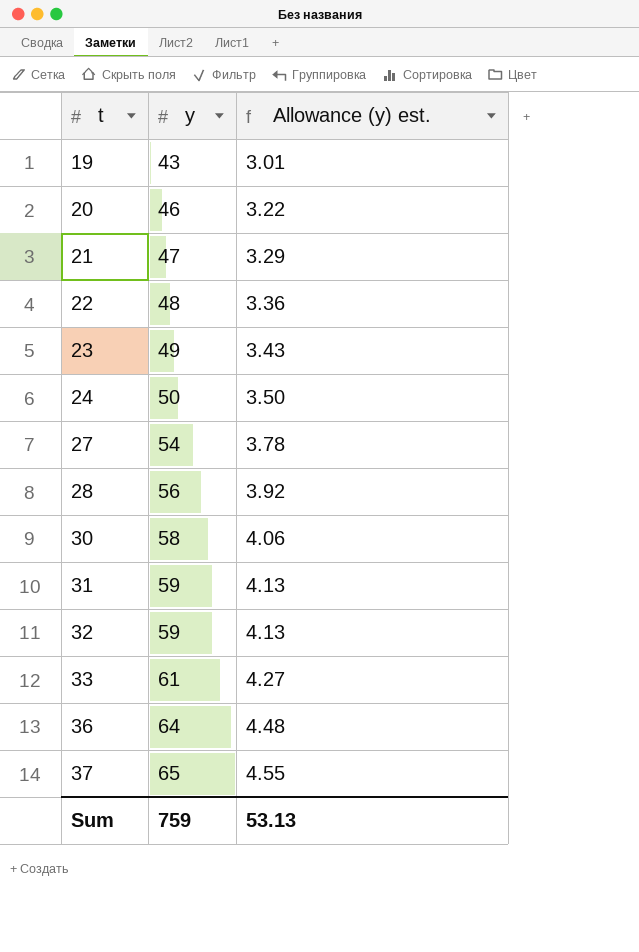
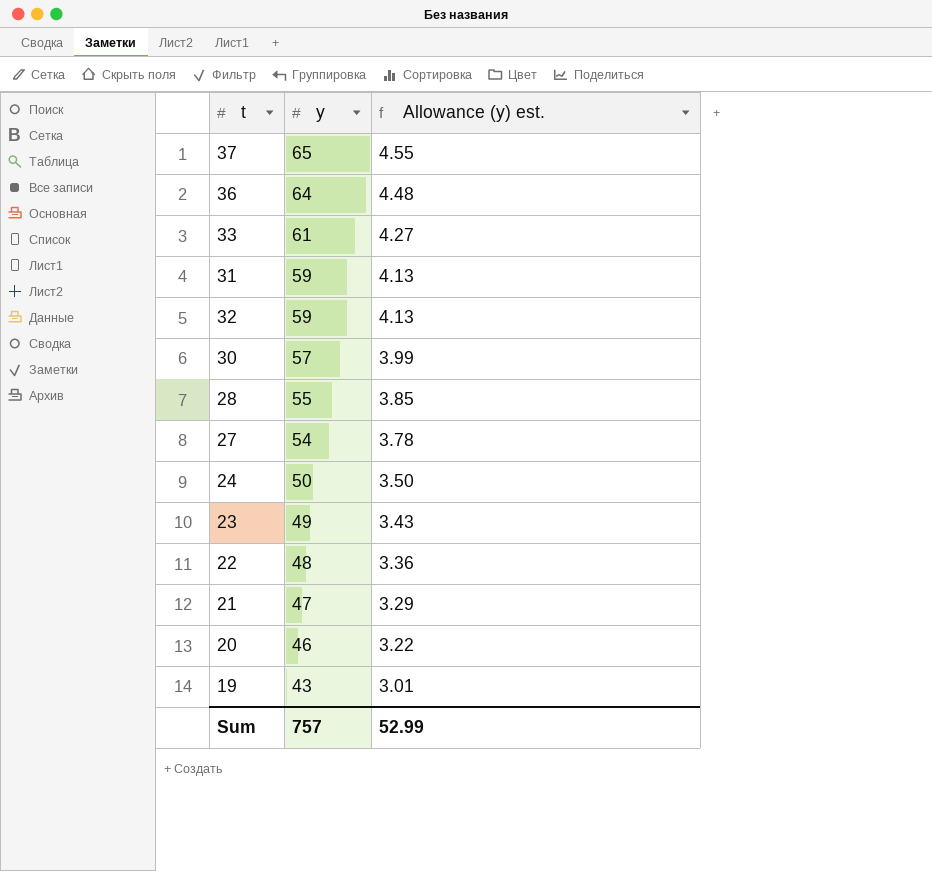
row order: t ascending -> y descending
30 | y: 58 -> 57
30 | Allowance (y) est.: 4.06 -> 3.99
28 | y: 56 -> 55
28 | Allowance (y) est.: 3.92 -> 3.85
Sum | y: 759 -> 757
Sum | Allowance (y) est.: 53.13 -> 52.99

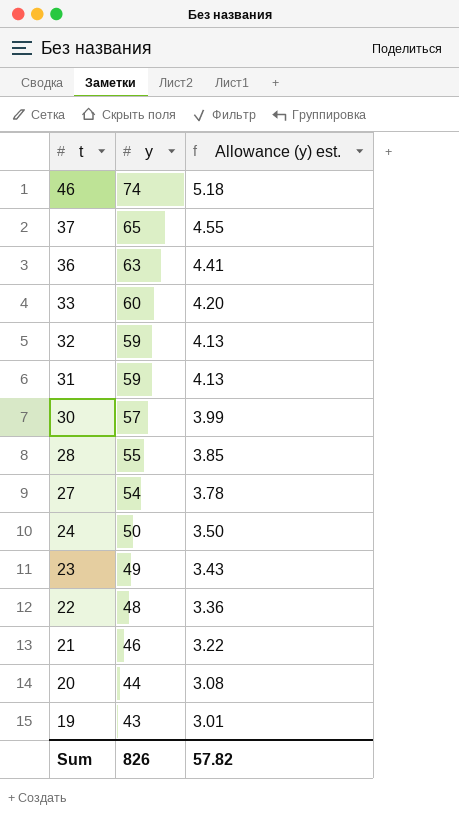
row order: y descending -> t descending
row 46: none -> 74 | 5.18
36 | y: 64 -> 63
36 | Allowance (y) est.: 4.48 -> 4.41
33 | y: 61 -> 60
33 | Allowance (y) est.: 4.27 -> 4.20
21 | y: 47 -> 46
21 | Allowance (y) est.: 3.29 -> 3.22
20 | y: 46 -> 44
20 | Allowance (y) est.: 3.22 -> 3.08
Sum | y: 757 -> 826
Sum | Allowance (y) est.: 52.99 -> 57.82

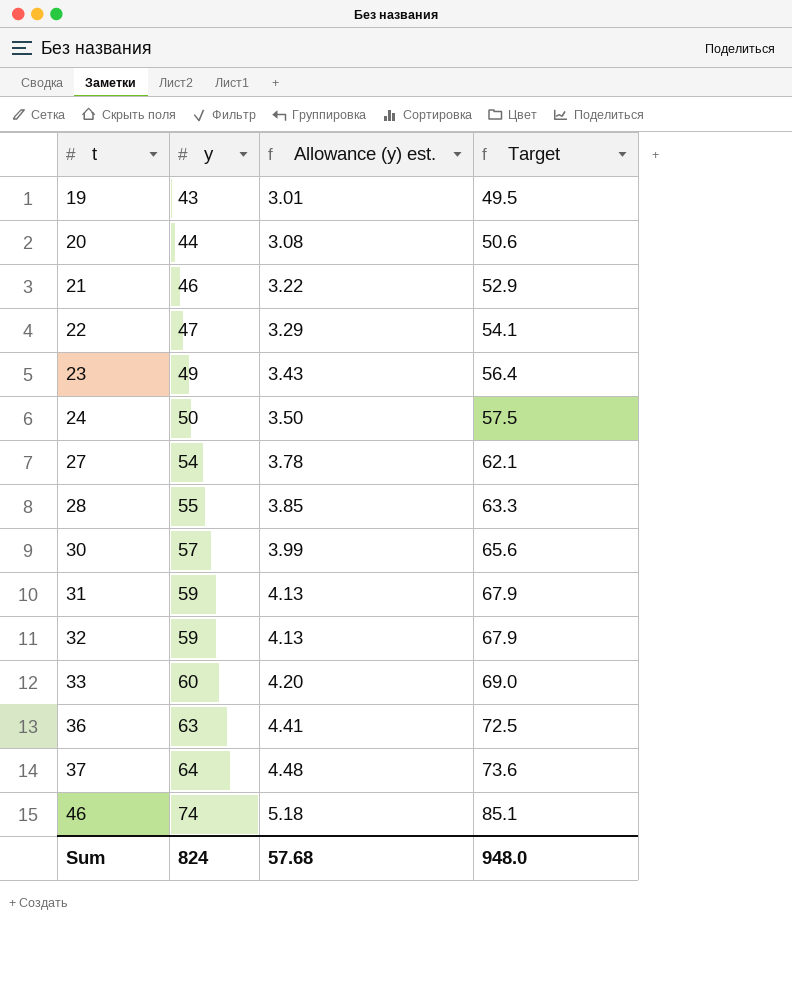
row order: t descending -> t ascending
column Target | formula: none -> [y] * 1.15
22 | y: 48 -> 47
22 | Allowance (y) est.: 3.36 -> 3.29
37 | y: 65 -> 64
37 | Allowance (y) est.: 4.55 -> 4.48
Sum | y: 826 -> 824
Sum | Allowance (y) est.: 57.82 -> 57.68

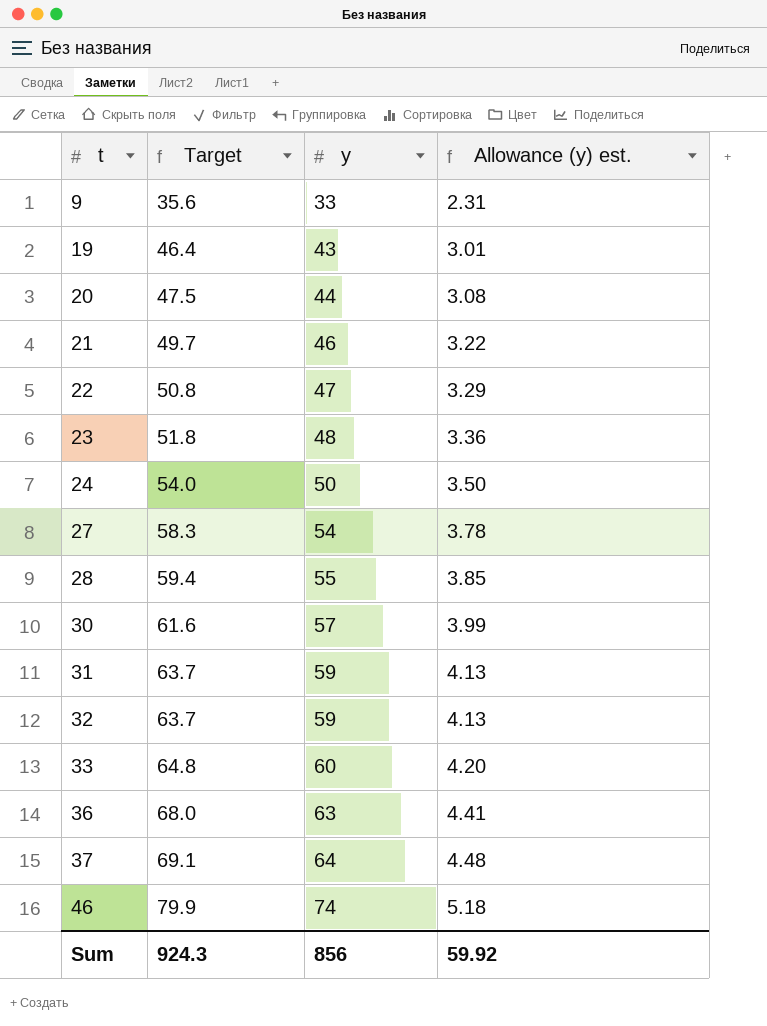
column Target | formula: [y] * 1.15 -> [y] * 1.08
column Target | position: 4 -> 2
row 9: none -> 35.6 | 33 | 2.31
23 | y: 49 -> 48
23 | Allowance (y) est.: 3.43 -> 3.36
Sum | Target: 948.0 -> 924.3
Sum | y: 824 -> 856
Sum | Allowance (y) est.: 57.68 -> 59.92

